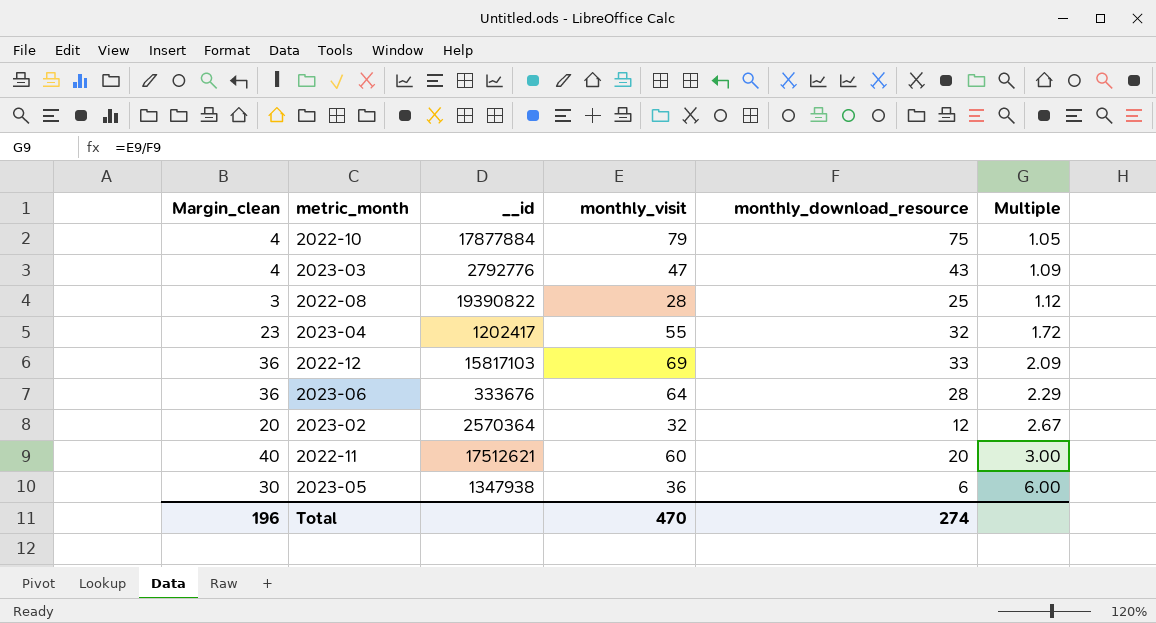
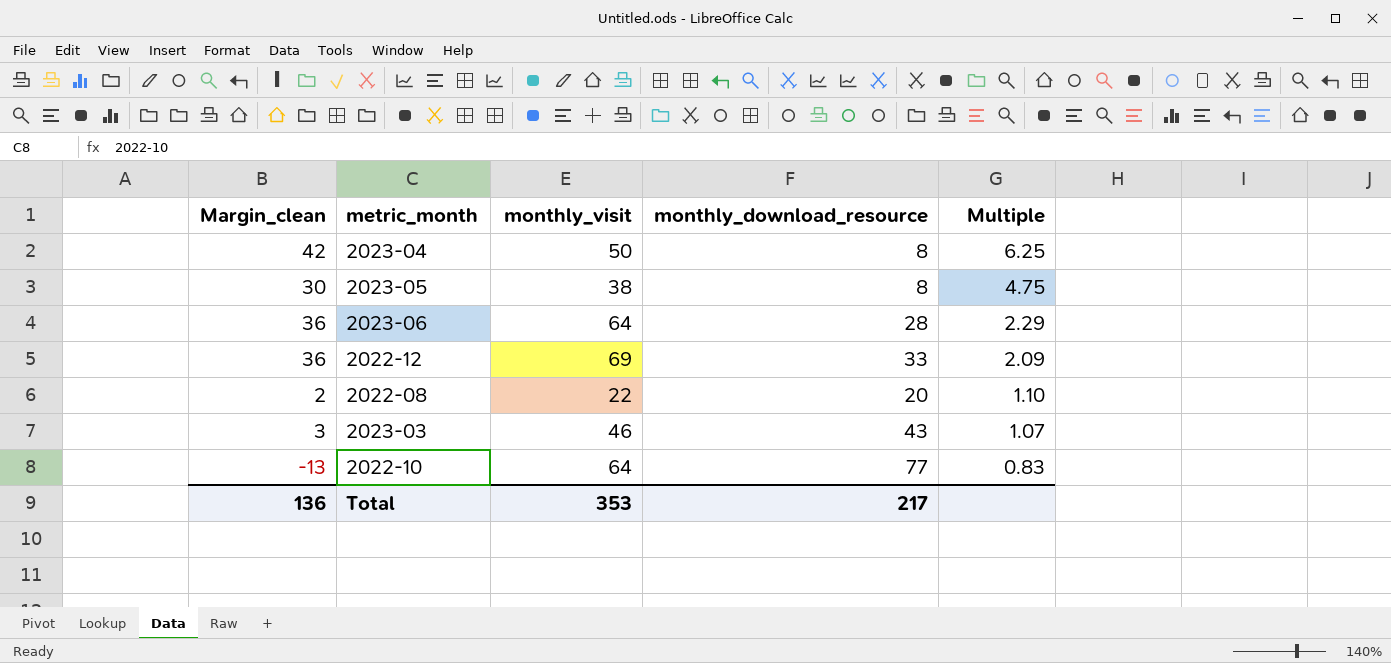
row order: Multiple ascending -> Multiple descending
column __id | position: 3 -> none
row 2023-02: 20 | 2570364 | 32 | 12 | 2.67 -> none
row 2022-11: 40 | 17512621 | 60 | 20 | 3.00 -> none
2023-04 | Margin_clean: 23 -> 42
2023-04 | monthly_visit: 55 -> 50
2023-04 | monthly_download_resource: 32 -> 8
2023-04 | Multiple: 1.72 -> 6.25
2023-05 | monthly_visit: 36 -> 38
2023-05 | monthly_download_resource: 6 -> 8
2023-05 | Multiple: 6.00 -> 4.75
2022-08 | Margin_clean: 3 -> 2
2022-08 | monthly_visit: 28 -> 22
2022-08 | monthly_download_resource: 25 -> 20
2022-08 | Multiple: 1.12 -> 1.10
2023-03 | Margin_clean: 4 -> 3
2023-03 | monthly_visit: 47 -> 46
2023-03 | Multiple: 1.09 -> 1.07
2022-10 | Margin_clean: 4 -> -13
2022-10 | monthly_visit: 79 -> 64
2022-10 | monthly_download_resource: 75 -> 77
2022-10 | Multiple: 1.05 -> 0.83
Total | Margin_clean: 196 -> 136
Total | monthly_visit: 470 -> 353
Total | monthly_download_resource: 274 -> 217

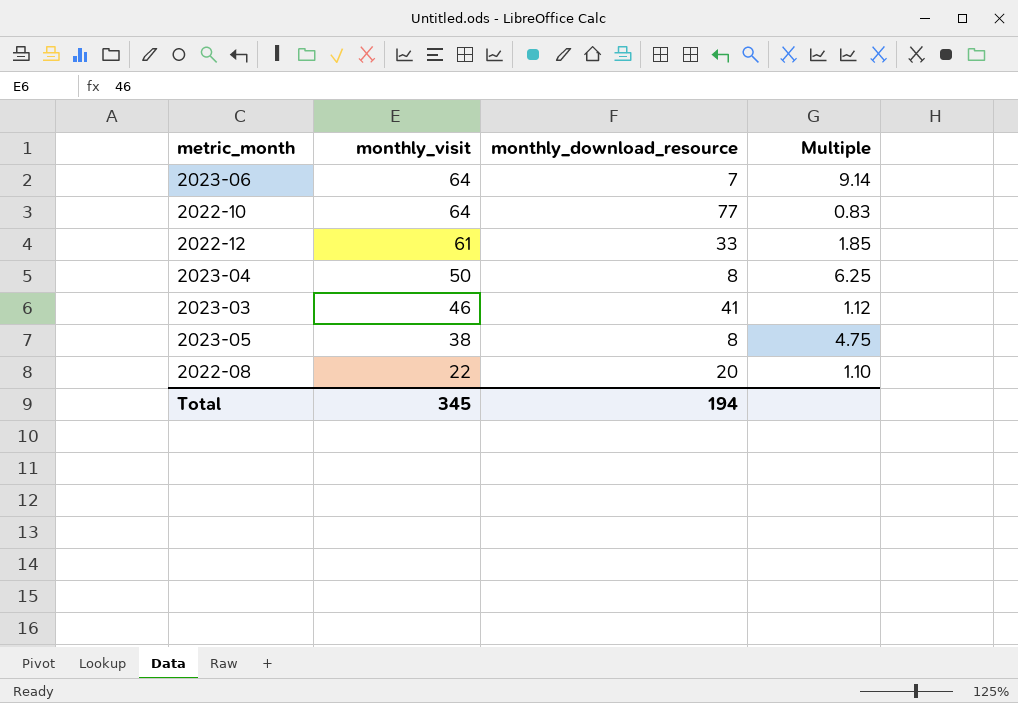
row order: Multiple descending -> monthly_visit descending
column Margin_clean | formula: [monthly_visit] - [monthly_download_resource] -> none
2023-06 | monthly_download_resource: 28 -> 7
2023-06 | Multiple: 2.29 -> 9.14
2022-12 | monthly_visit: 69 -> 61
2022-12 | Multiple: 2.09 -> 1.85
2023-03 | monthly_download_resource: 43 -> 41
2023-03 | Multiple: 1.07 -> 1.12
Total | monthly_visit: 353 -> 345
Total | monthly_download_resource: 217 -> 194

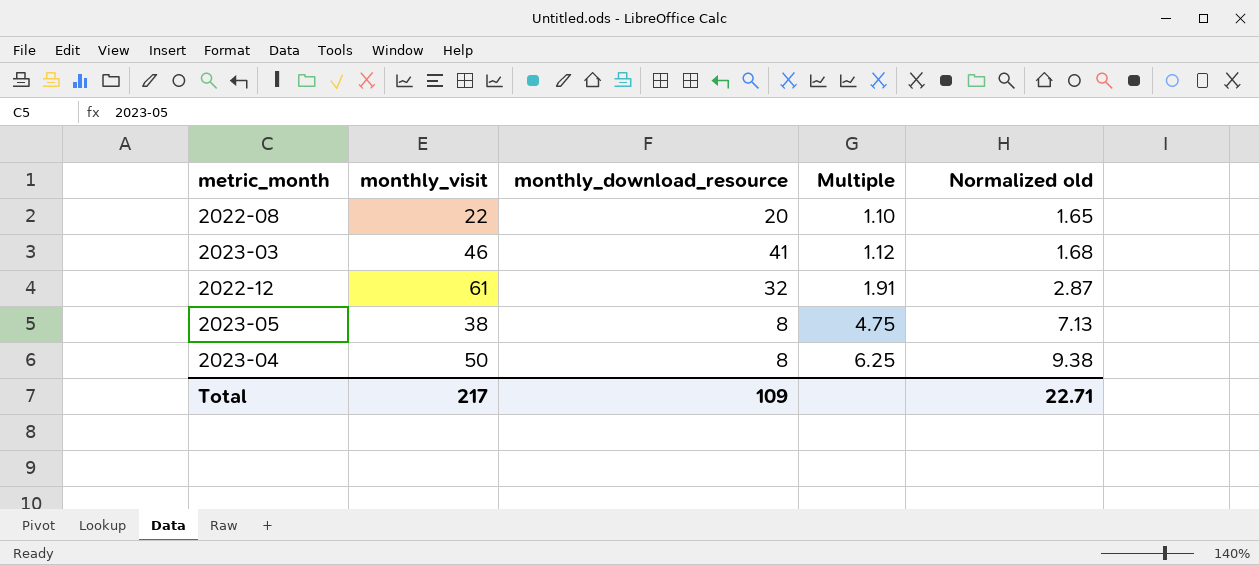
row order: monthly_visit descending -> Multiple ascending
column Normalized old | formula: none -> [Multiple] * 1.5
row 2023-06: 64 | 7 | 9.14 -> none
row 2022-10: 64 | 77 | 0.83 -> none
2022-12 | monthly_download_resource: 33 -> 32
2022-12 | Multiple: 1.85 -> 1.91
Total | monthly_visit: 345 -> 217
Total | monthly_download_resource: 194 -> 109

